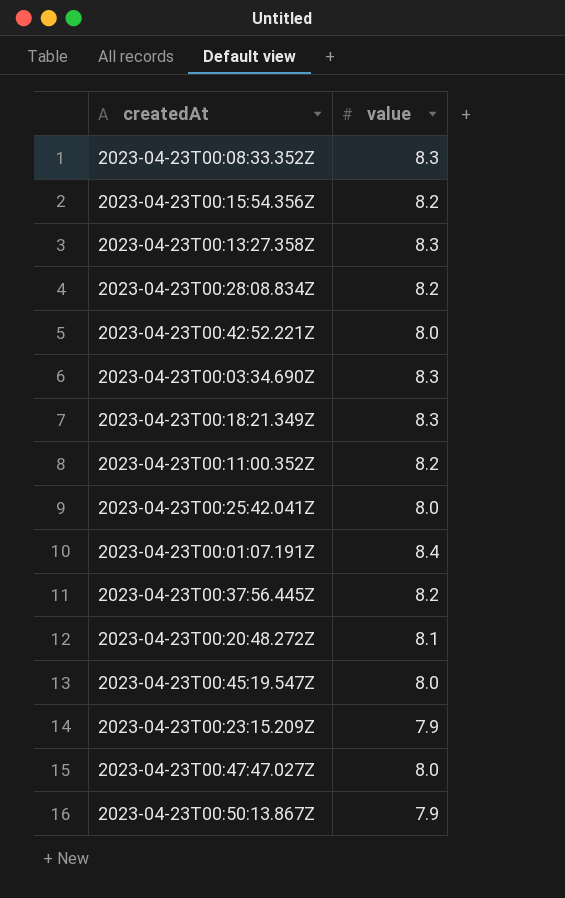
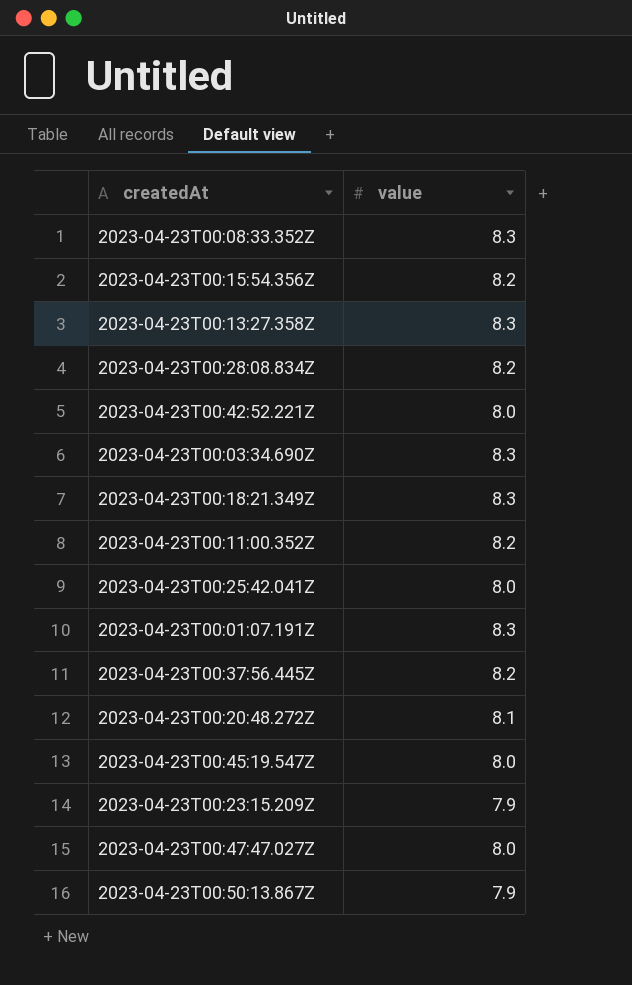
2023-04-23T00:01:07.191Z | value: 8.4 -> 8.3

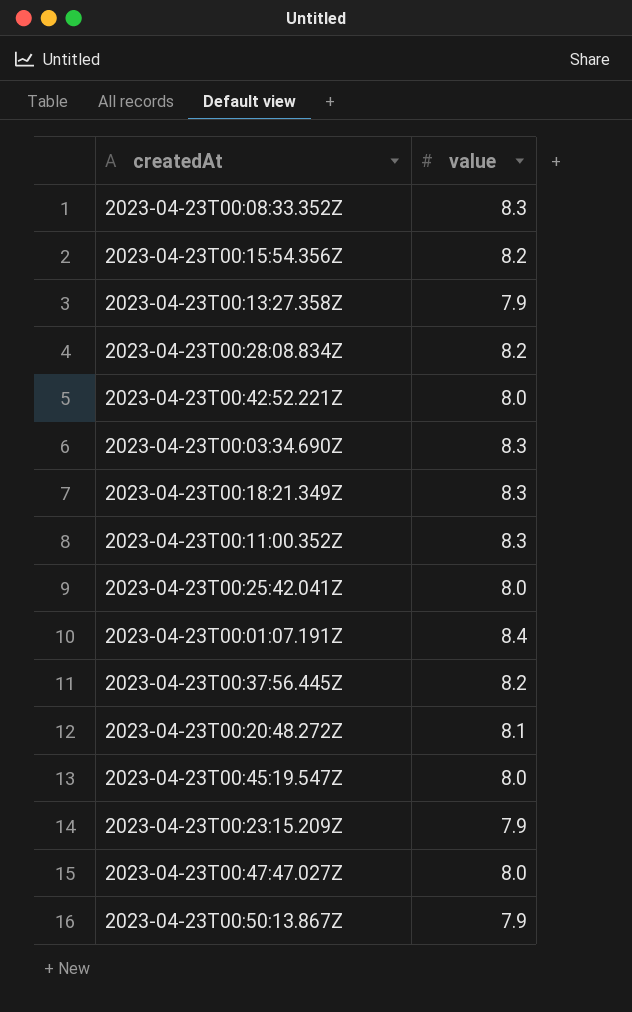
2023-04-23T00:13:27.358Z | value: 8.3 -> 7.9
2023-04-23T00:11:00.352Z | value: 8.2 -> 8.3
2023-04-23T00:01:07.191Z | value: 8.3 -> 8.4

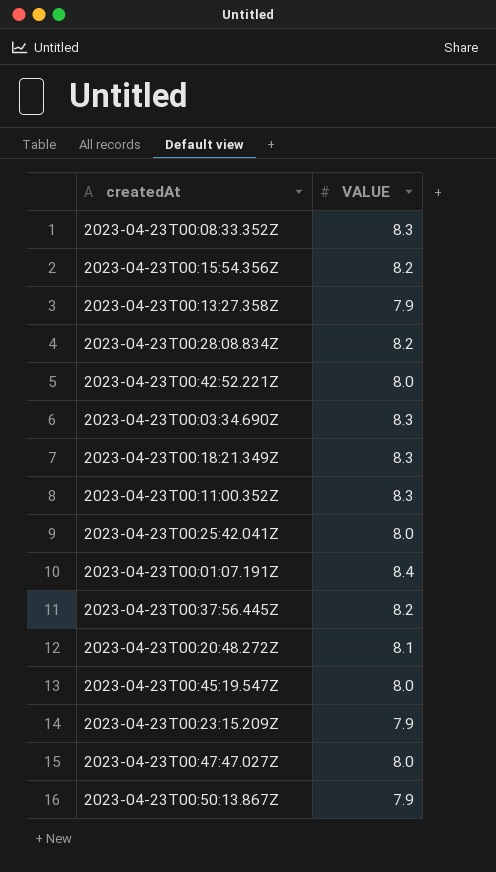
column name: value -> VALUE

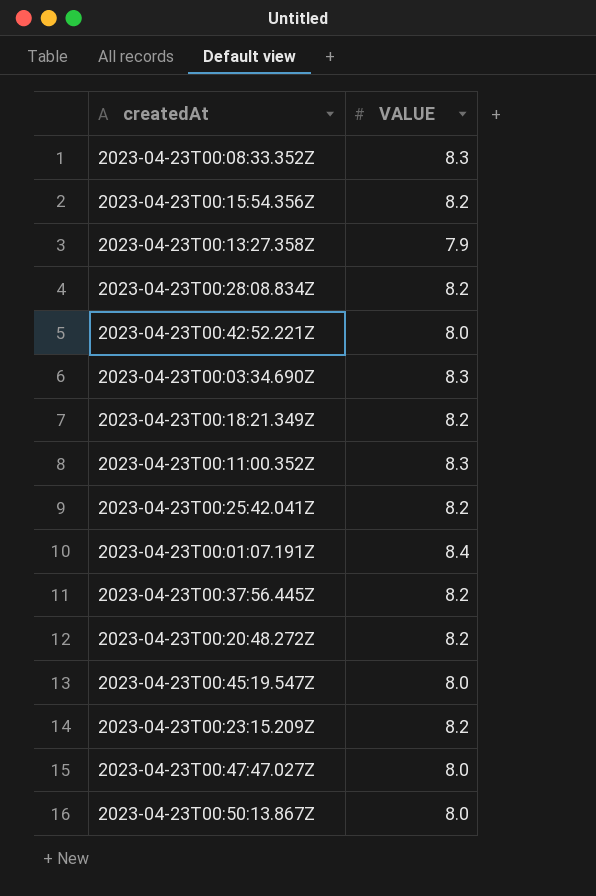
2023-04-23T00:18:21.349Z | VALUE: 8.3 -> 8.2
2023-04-23T00:25:42.041Z | VALUE: 8.0 -> 8.2
2023-04-23T00:20:48.272Z | VALUE: 8.1 -> 8.2
2023-04-23T00:23:15.209Z | VALUE: 7.9 -> 8.2
2023-04-23T00:50:13.867Z | VALUE: 7.9 -> 8.0

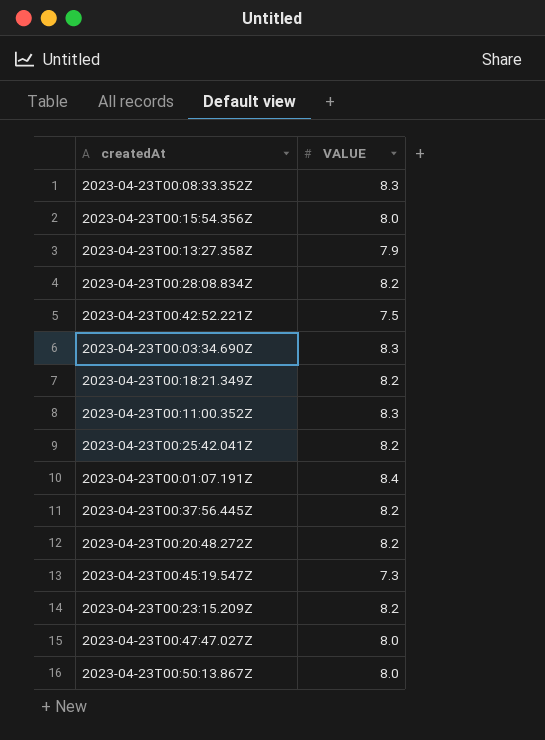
2023-04-23T00:15:54.356Z | VALUE: 8.2 -> 8.0
2023-04-23T00:42:52.221Z | VALUE: 8.0 -> 7.5
2023-04-23T00:45:19.547Z | VALUE: 8.0 -> 7.3

